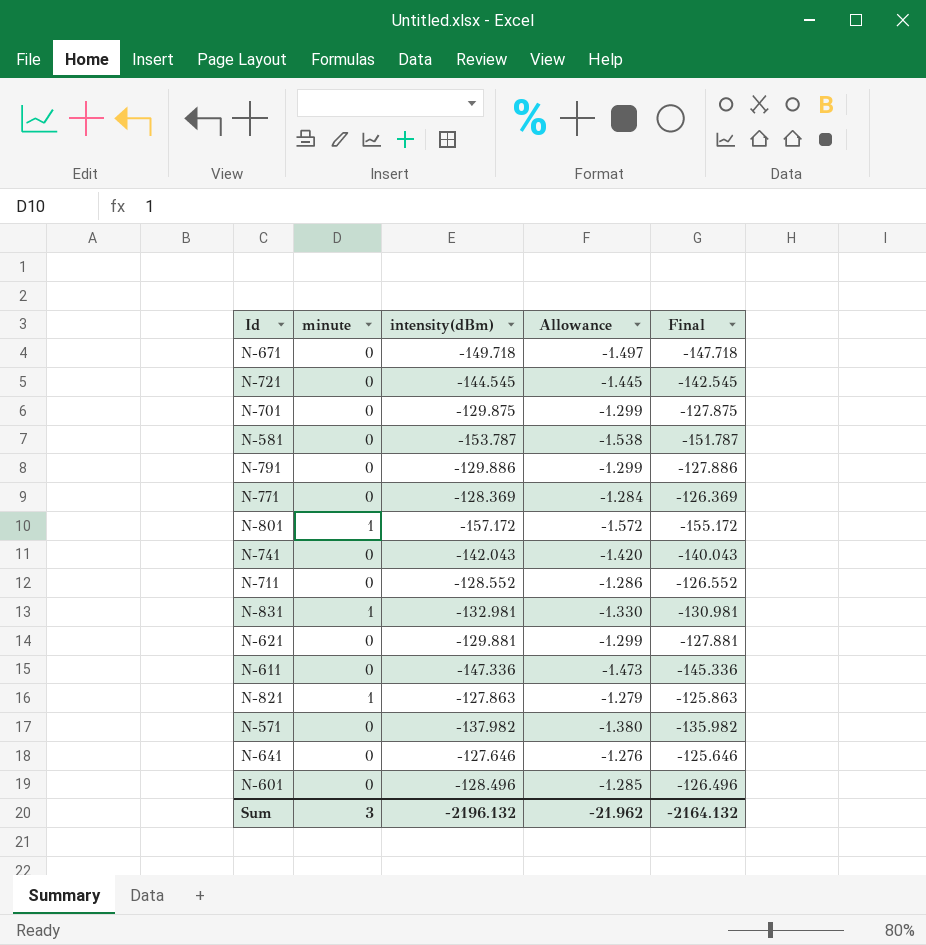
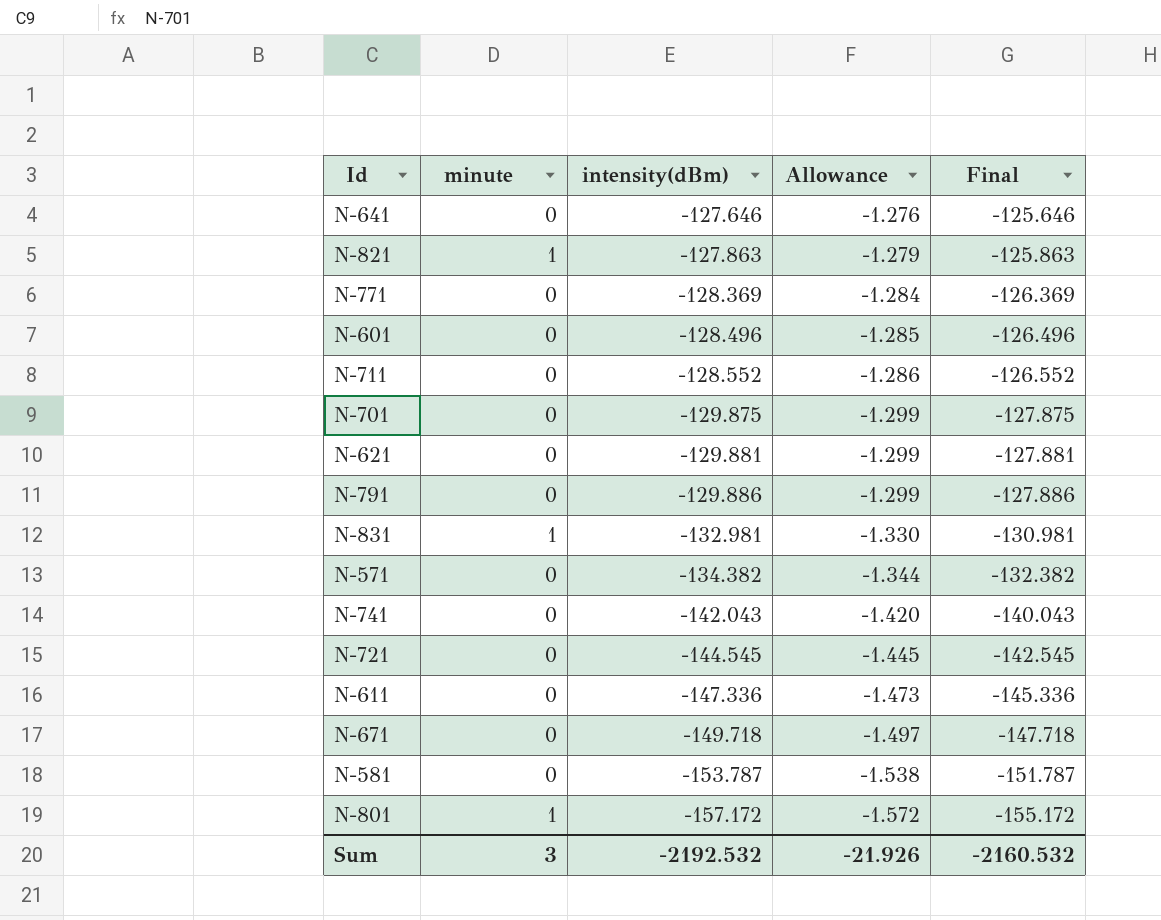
row order: none -> intensity(dBm) descending
N-571 | intensity(dBm): -137.982 -> -134.382
N-571 | Allowance: -1.380 -> -1.344
N-571 | Final: -135.982 -> -132.382
Sum | intensity(dBm): -2196.132 -> -2192.532
Sum | Allowance: -21.962 -> -21.926
Sum | Final: -2164.132 -> -2160.532

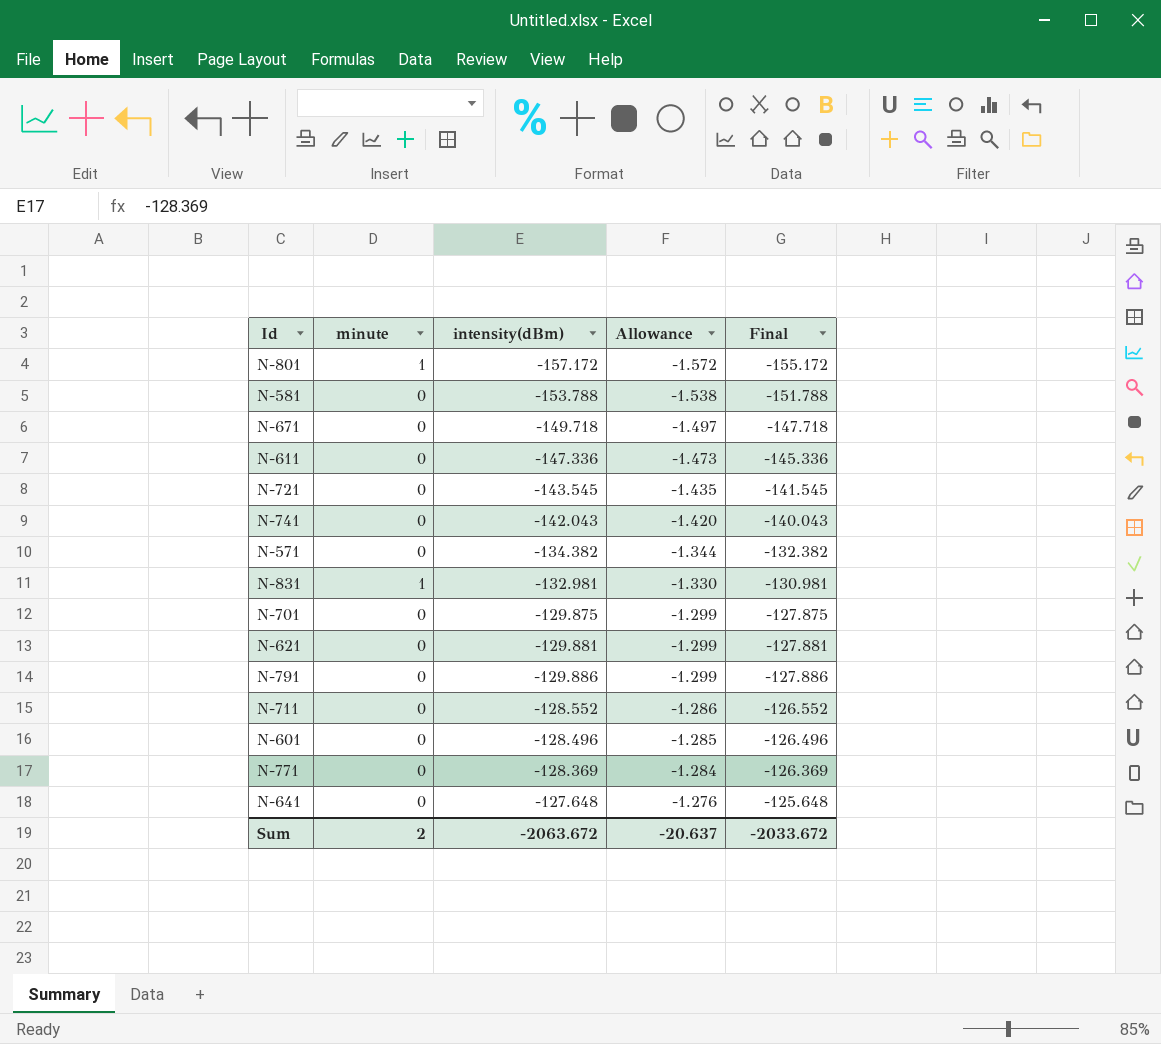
row order: intensity(dBm) descending -> Allowance ascending
row N-821: 1 | -127.863 | -1.279 | -125.863 -> none
N-581 | intensity(dBm): -153.787 -> -153.788
N-581 | Final: -151.787 -> -151.788
N-721 | intensity(dBm): -144.545 -> -143.545
N-721 | Allowance: -1.445 -> -1.435
N-721 | Final: -142.545 -> -141.545
N-641 | intensity(dBm): -127.646 -> -127.648
N-641 | Final: -125.646 -> -125.648
Sum | minute: 3 -> 2
Sum | intensity(dBm): -2192.532 -> -2063.672
Sum | Allowance: -21.926 -> -20.637
Sum | Final: -2160.532 -> -2033.672

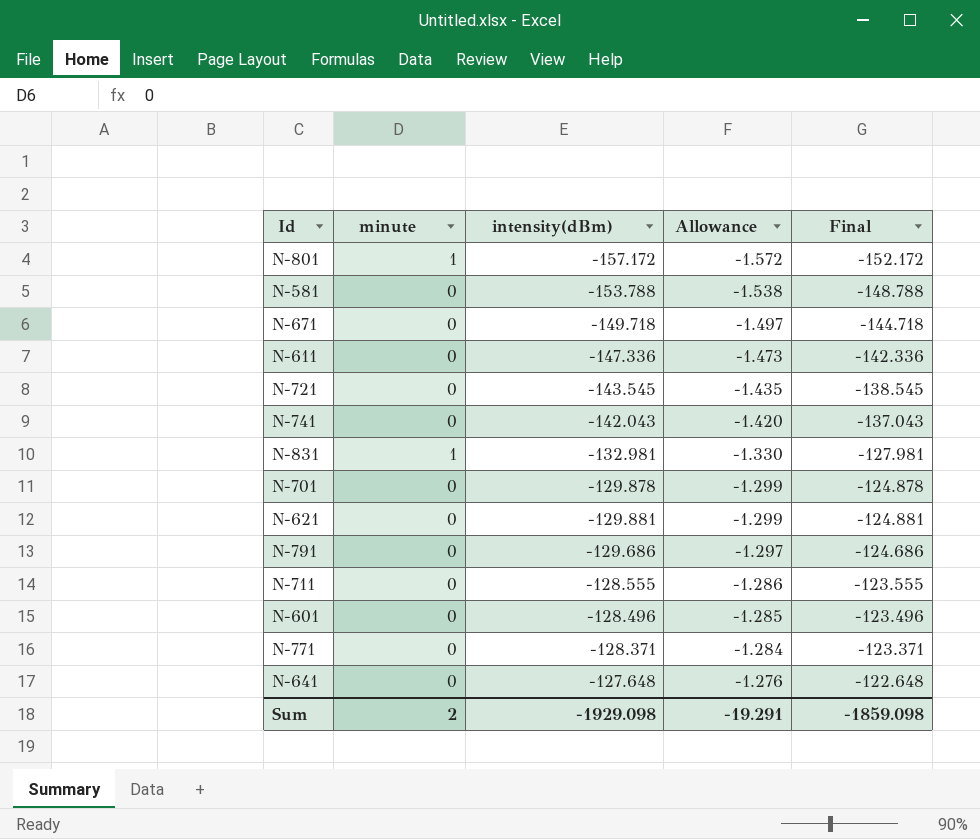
column Final | formula: [intensity(dBm)] + 2 -> [intensity(dBm)] + 5
row N-571: 0 | -134.382 | -1.344 | -132.382 -> none
N-701 | intensity(dBm): -129.875 -> -129.878
N-791 | intensity(dBm): -129.886 -> -129.686
N-791 | Allowance: -1.299 -> -1.297
N-711 | intensity(dBm): -128.552 -> -128.555
N-771 | intensity(dBm): -128.369 -> -128.371
Sum | intensity(dBm): -2063.672 -> -1929.098
Sum | Allowance: -20.637 -> -19.291
Sum | Final: -2033.672 -> -1859.098

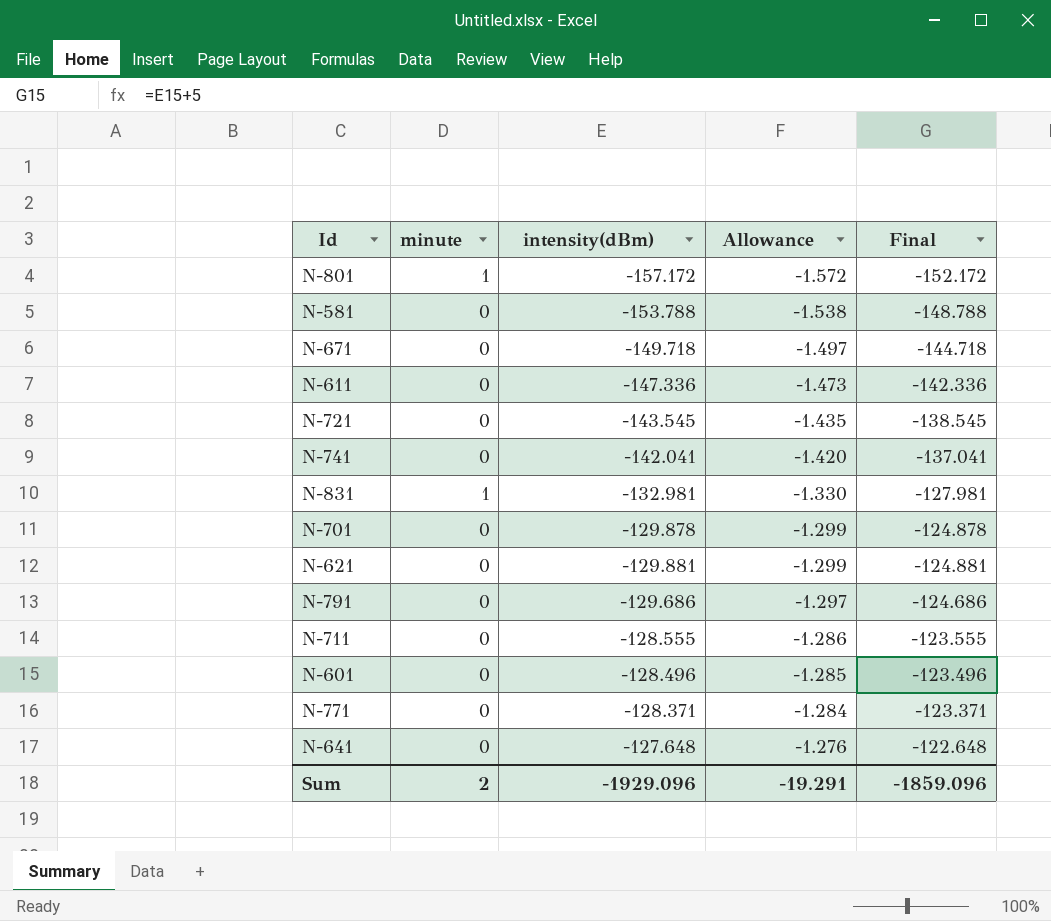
N-741 | intensity(dBm): -142.043 -> -142.041
N-741 | Final: -137.043 -> -137.041
Sum | intensity(dBm): -1929.098 -> -1929.096
Sum | Final: -1859.098 -> -1859.096

